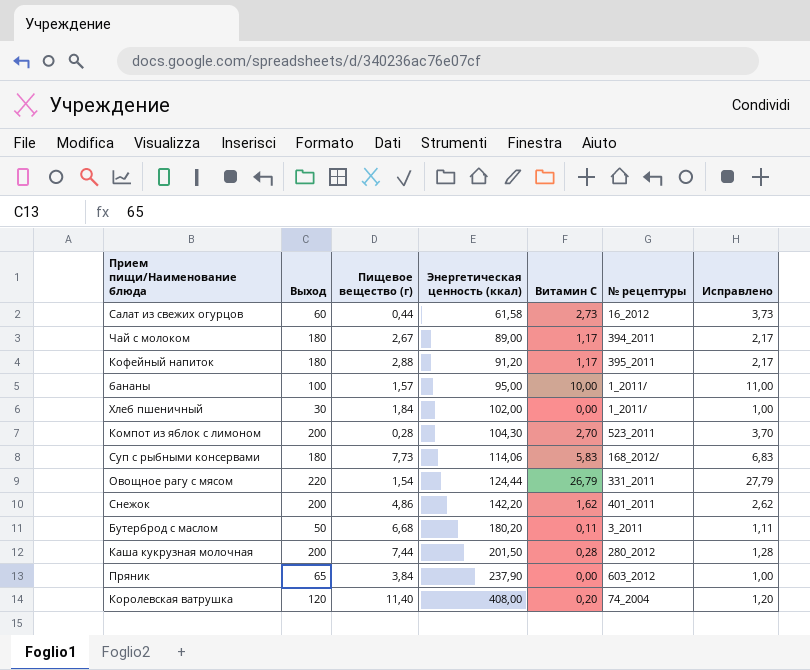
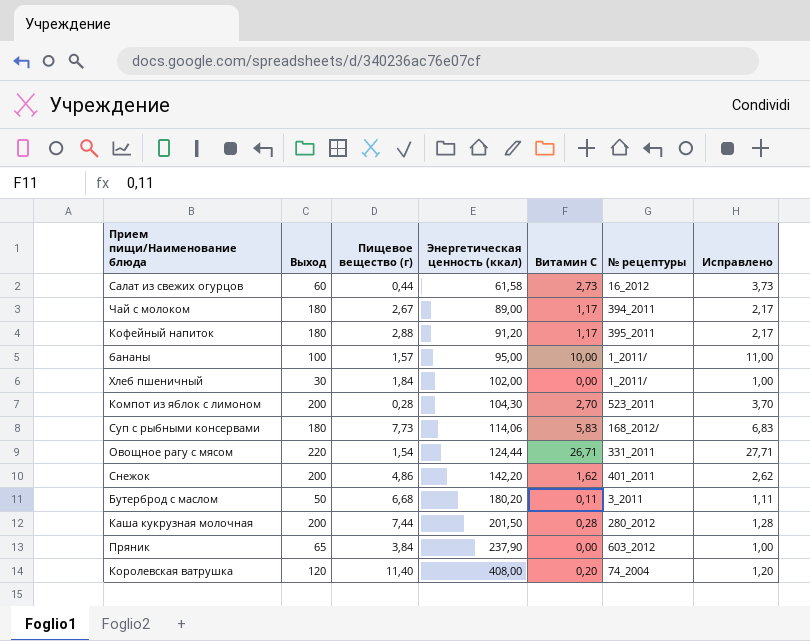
Овощное рагу с мясом | Витамин С: 26,79 -> 26,71
Овощное рагу с мясом | Исправлено: 27,79 -> 27,71

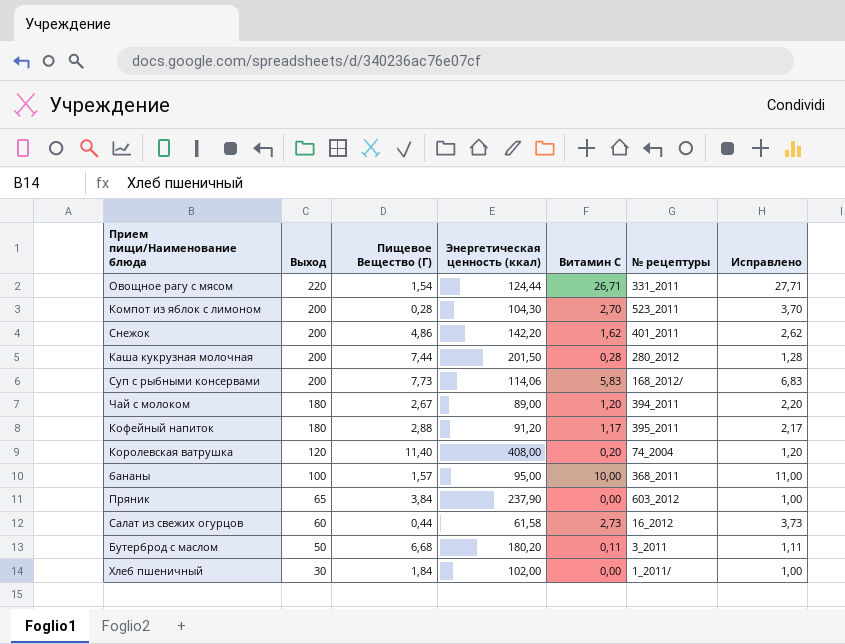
row order: Энергетическая ценность (ккал) ascending -> Выход descending
column name: Пищевое вещество (г) -> Пищевое Вещество (Г)
Суп с рыбными консервами | Выход: 180 -> 200
Чай с молоком | Витамин С: 1,17 -> 1,20
Чай с молоком | Исправлено: 2,17 -> 2,20
бананы | № рецептуры: 1_2011/ -> 368_2011

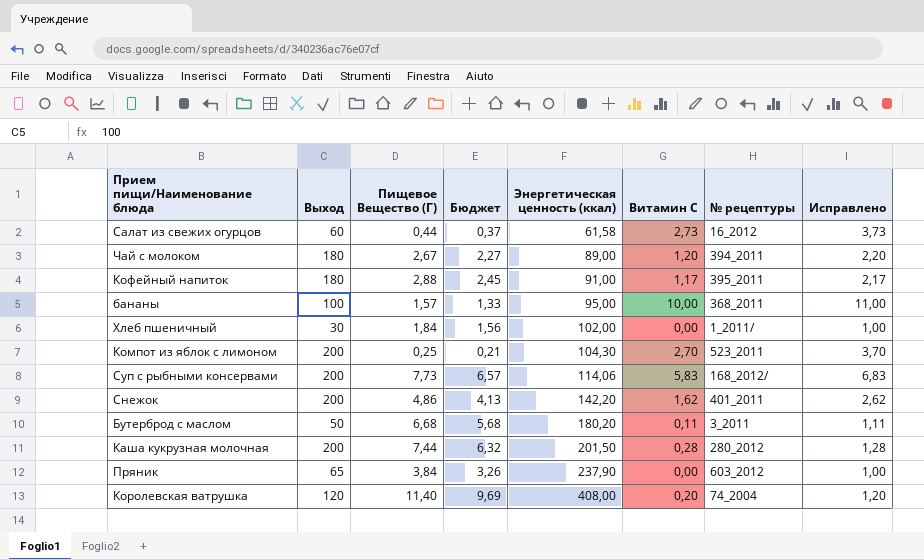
row order: Выход descending -> Энергетическая ценность (ккал) ascending
column Бюджет | formula: none -> [Пищевое Вещество (Г)] * 0,85
row Овощное рагу с мясом: 220 | 1,54 | 124,44 | 26,71 | 331_2011 | 27,71 -> none
Кофейный напиток | Энергетическая ценность (ккал): 91,20 -> 91,00
Компот из яблок с лимоном | Пищевое Вещество (Г): 0,28 -> 0,25

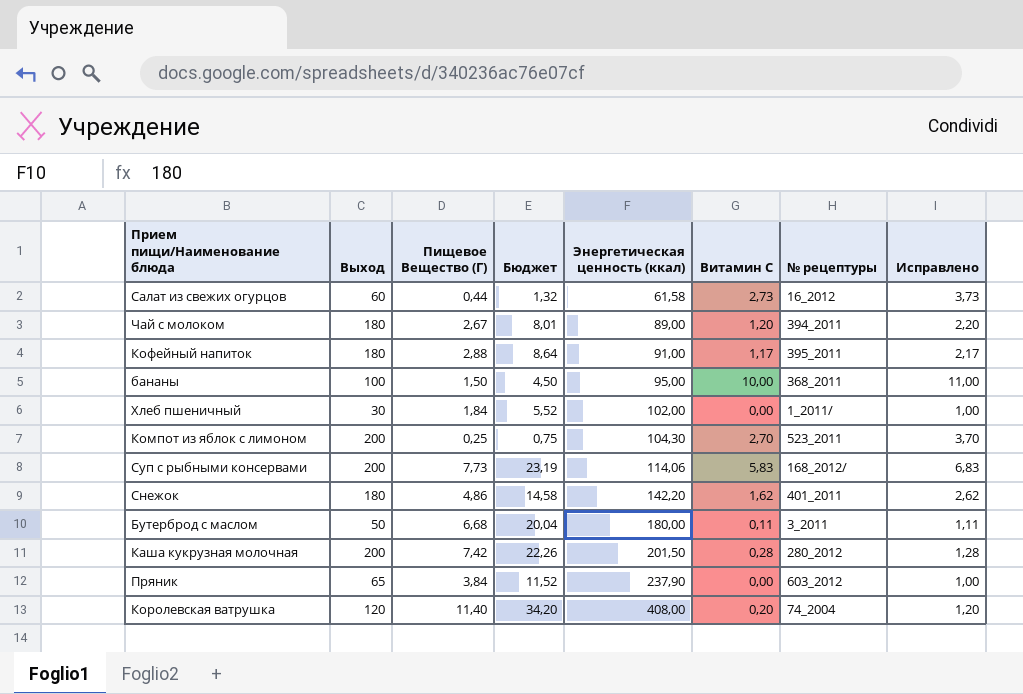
column Бюджет | formula: [Пищевое Вещество (Г)] * 0,85 -> [Пищевое Вещество (Г)] * 3
бананы | Пищевое Вещество (Г): 1,57 -> 1,50
Снежок | Выход: 200 -> 180
Бутерброд с маслом | Энергетическая ценность (ккал): 180,20 -> 180,00
Каша кукрузная молочная | Пищевое Вещество (Г): 7,44 -> 7,42

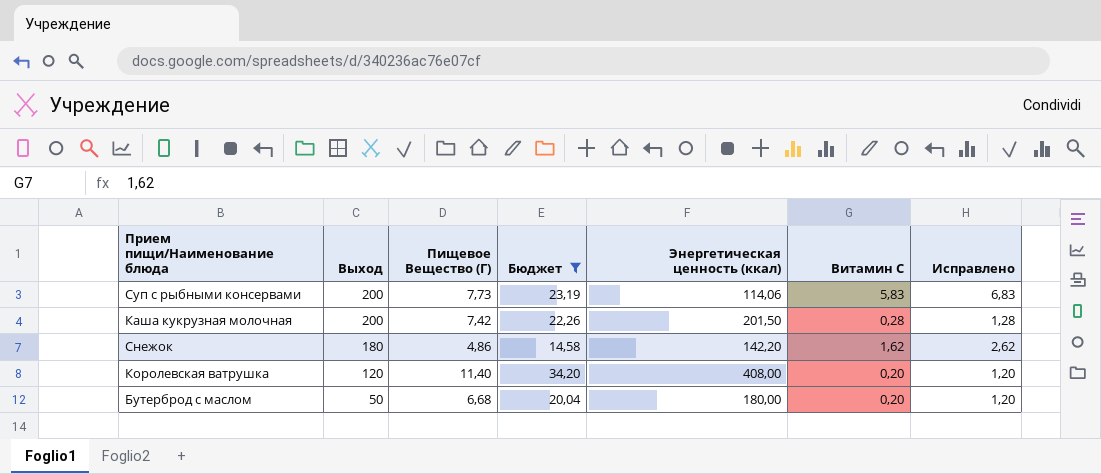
filter: none -> Бюджет >= 14,58
row order: Энергетическая ценность (ккал) ascending -> Выход descending
column № рецептуры | position: 7 -> none
Бутерброд с маслом | Витамин С: 0,11 -> 0,20
Бутерброд с маслом | Исправлено: 1,11 -> 1,20

